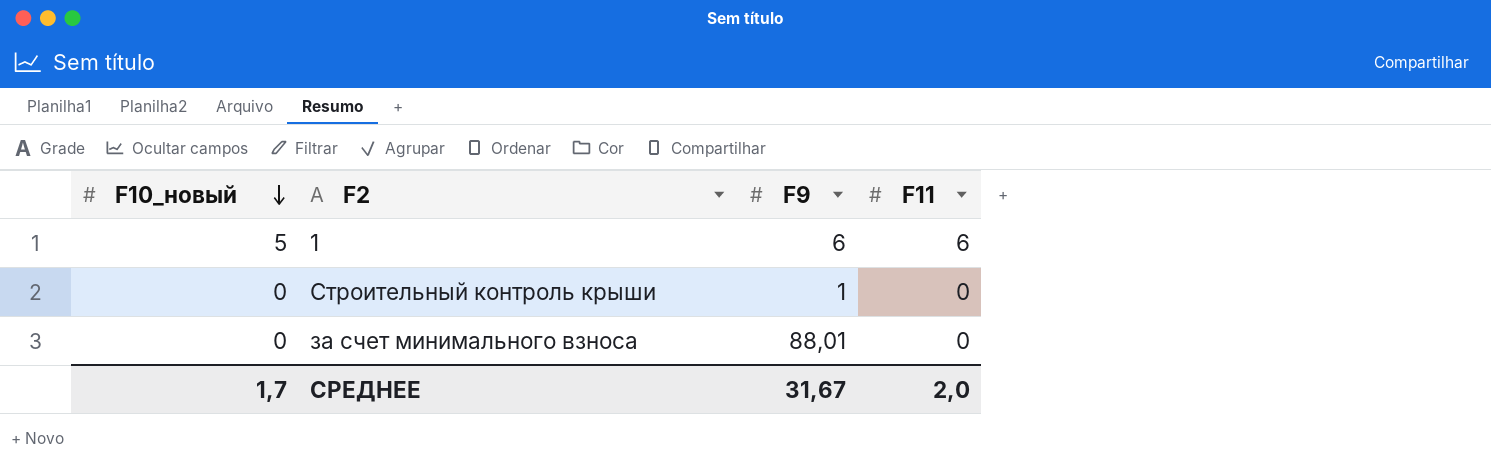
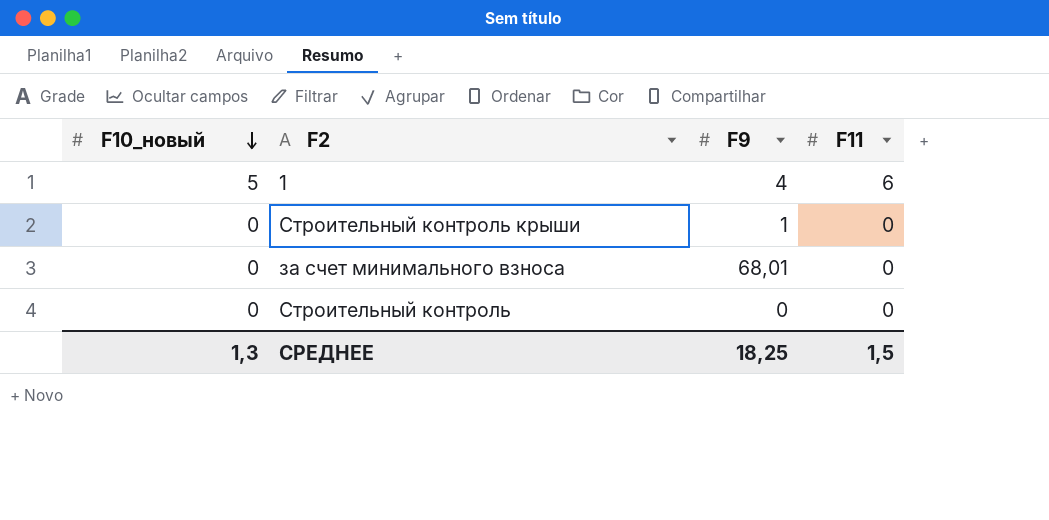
1 | F9: 6 -> 4
за счет минимального взноса | F9: 88,01 -> 68,01
row Строительный контроль: none -> 0 | 0 | 0
СРЕДНЕЕ | F10_новый: 1,7 -> 1,3
СРЕДНЕЕ | F9: 31,67 -> 18,25
СРЕДНЕЕ | F11: 2,0 -> 1,5

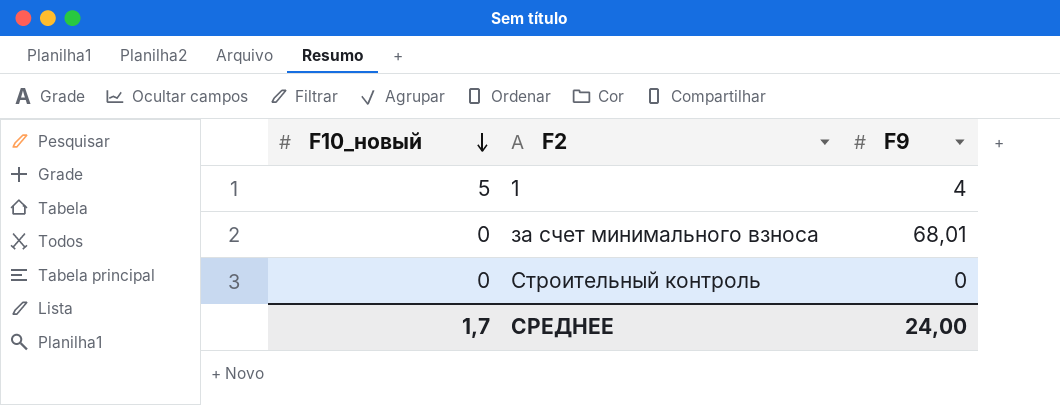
column F11 | position: 4 -> none
row Строительный контроль крыши: 0 | 1 | 0 -> none
СРЕДНЕЕ | F10_новый: 1,3 -> 1,7
СРЕДНЕЕ | F9: 18,25 -> 24,00

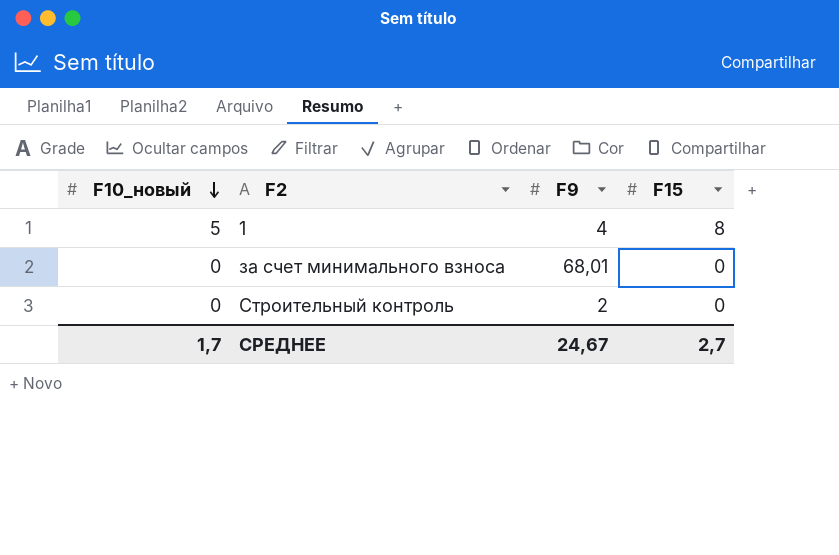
column F15 | position: none -> 4
Строительный контроль | F9: 0 -> 2
СРЕДНЕЕ | F9: 24,00 -> 24,67

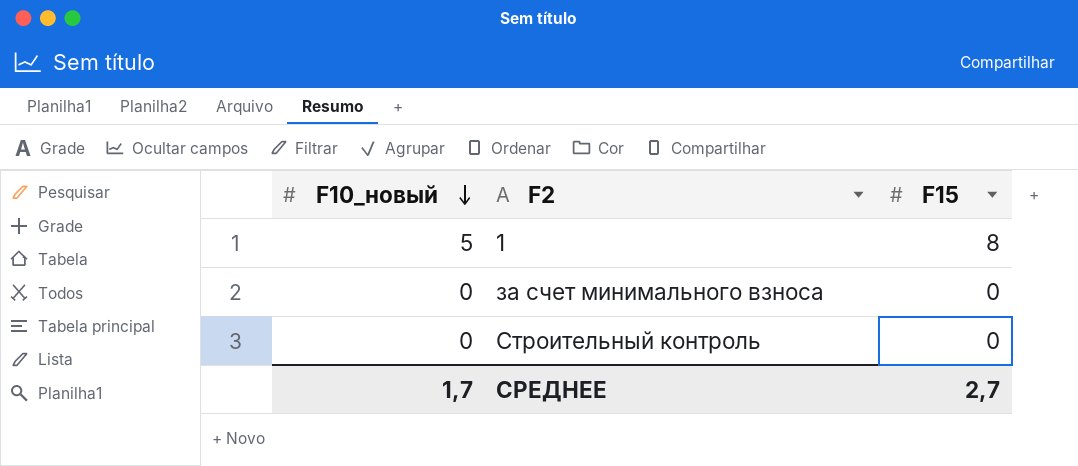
column F9 | position: 3 -> none

